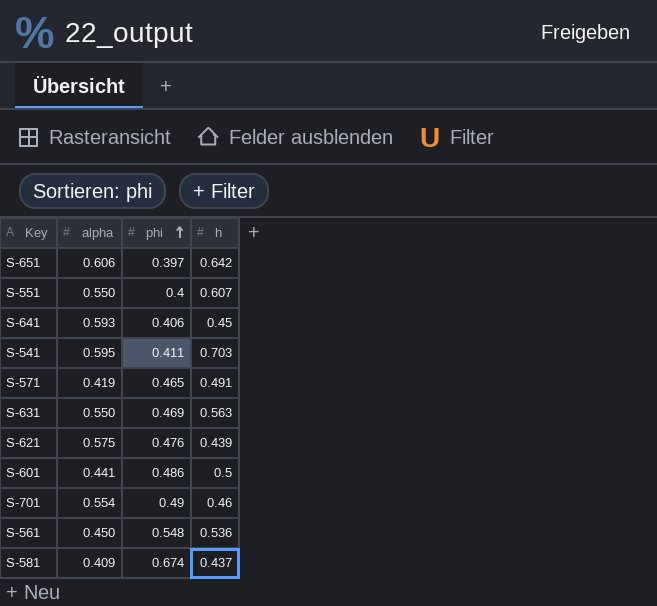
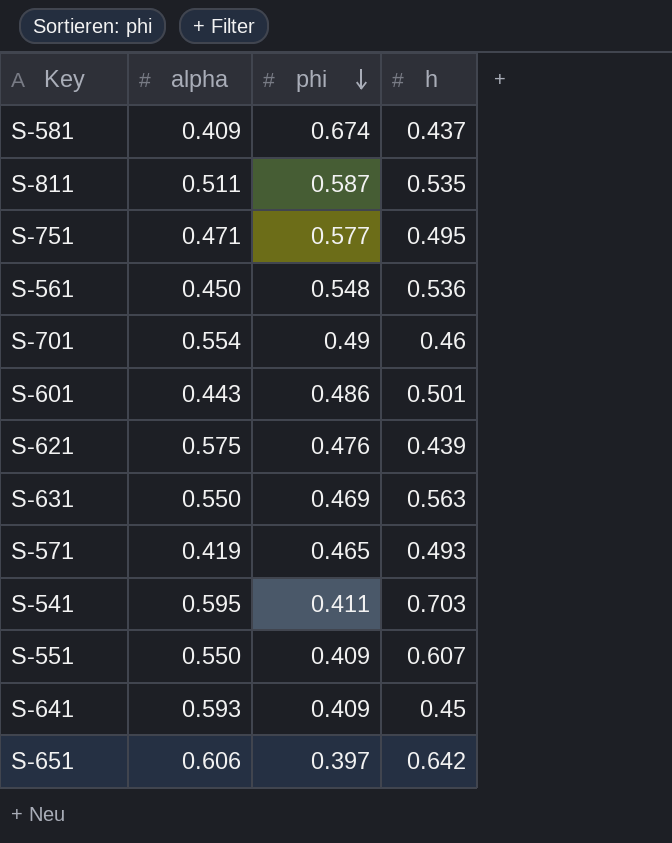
row order: phi ascending -> phi descending
row S-811: none -> 0.511 | 0.587 | 0.535
row S-751: none -> 0.471 | 0.577 | 0.495
S-601 | alpha: 0.441 -> 0.443
S-601 | h: 0.5 -> 0.501
S-571 | h: 0.491 -> 0.493
S-551 | phi: 0.4 -> 0.409
S-641 | phi: 0.406 -> 0.409

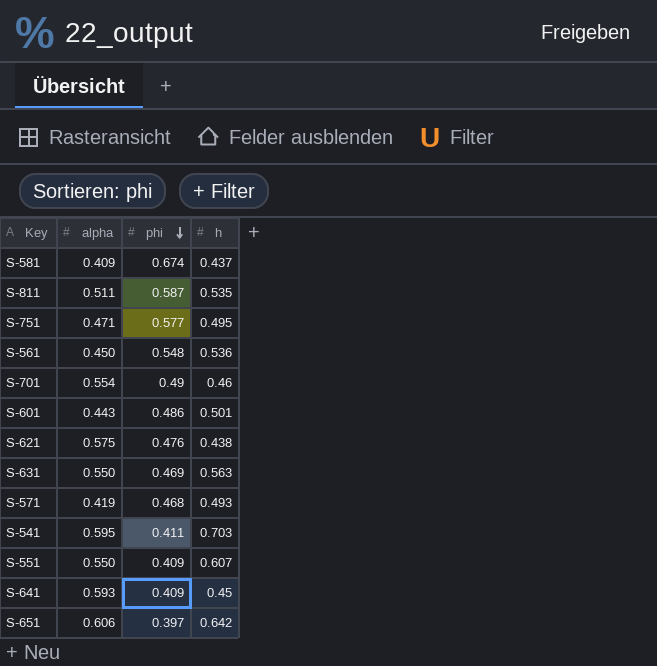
S-621 | h: 0.439 -> 0.438
S-571 | phi: 0.465 -> 0.468

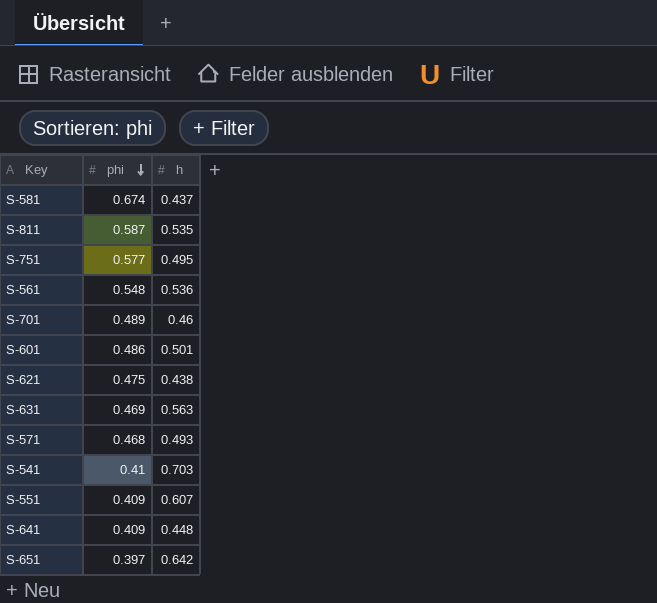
column alpha | position: 2 -> none
S-701 | phi: 0.49 -> 0.489
S-621 | phi: 0.476 -> 0.475
S-541 | phi: 0.411 -> 0.41
S-641 | h: 0.45 -> 0.448

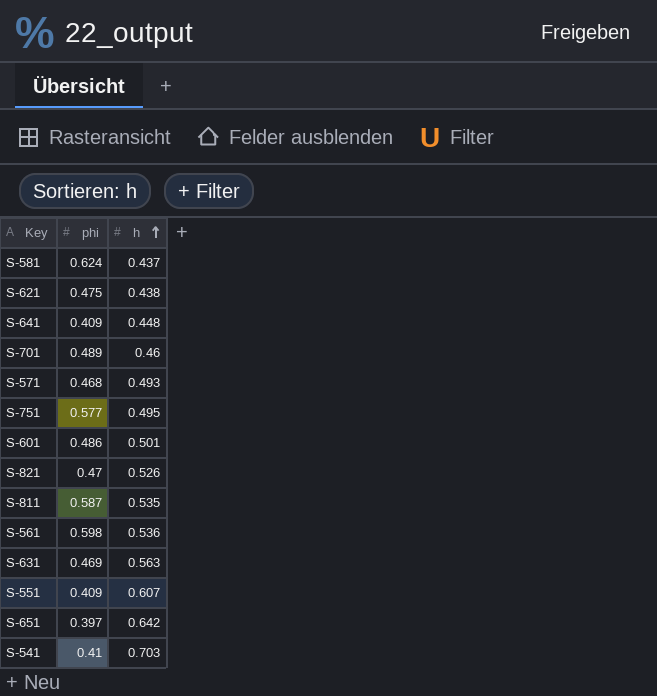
row order: phi descending -> h ascending
S-581 | phi: 0.674 -> 0.624
row S-821: none -> 0.47 | 0.526
S-561 | phi: 0.548 -> 0.598

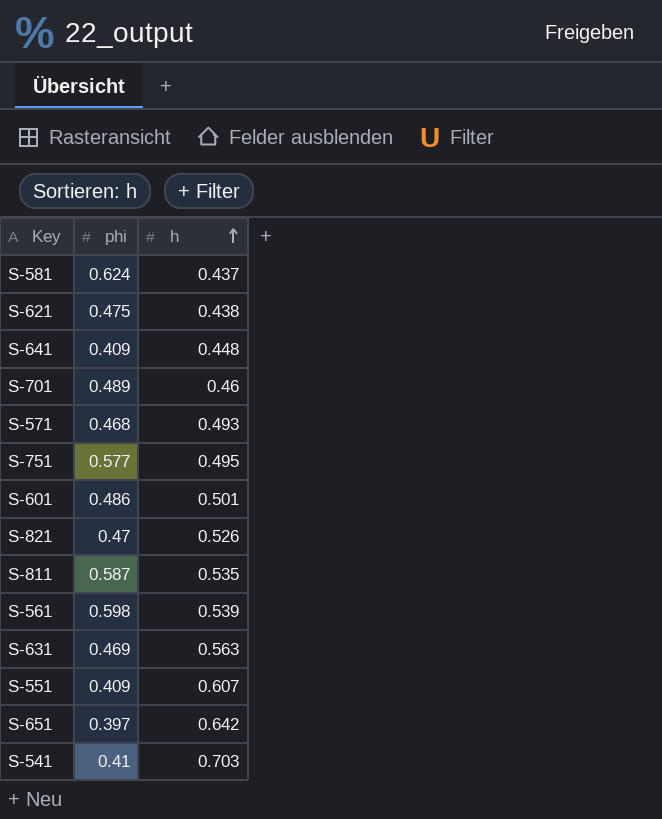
S-561 | h: 0.536 -> 0.539

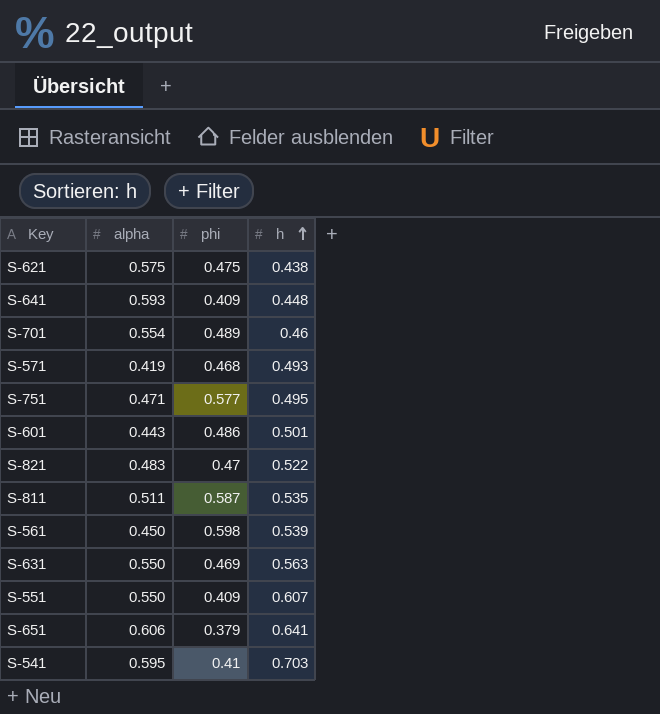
column alpha | position: none -> 2
row S-581: 0.624 | 0.437 -> none
S-821 | h: 0.526 -> 0.522
S-651 | phi: 0.397 -> 0.379
S-651 | h: 0.642 -> 0.641

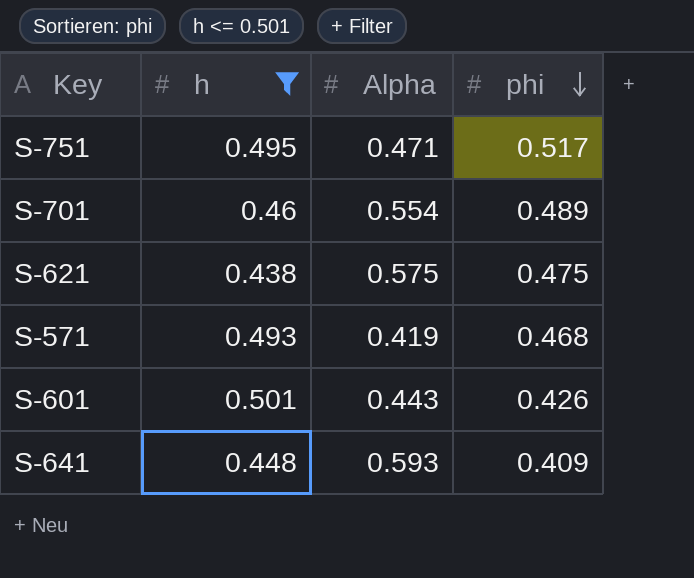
filter: none -> h <= 0.501
row order: h ascending -> phi descending
column h | position: 4 -> 2
column name: alpha -> Alpha
S-751 | phi: 0.577 -> 0.517
S-601 | phi: 0.486 -> 0.426

